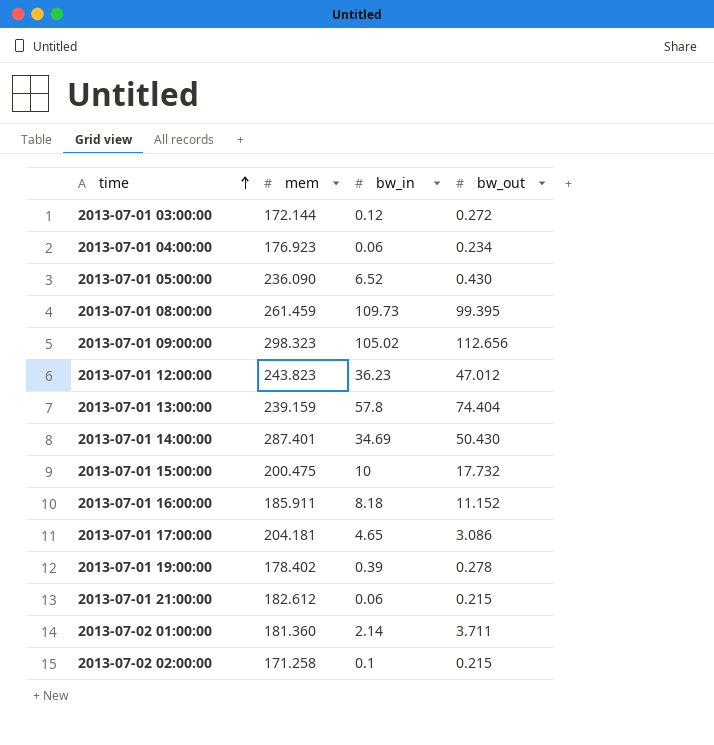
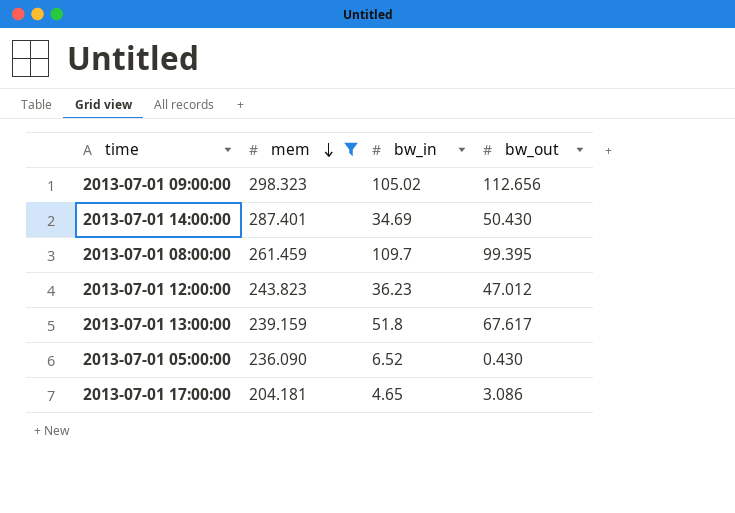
filter: none -> mem >= 204.181
row order: time ascending -> mem descending
2013-07-01 08:00:00 | bw_in: 109.73 -> 109.7
2013-07-01 13:00:00 | bw_in: 57.8 -> 51.8
2013-07-01 13:00:00 | bw_out: 74.404 -> 67.617

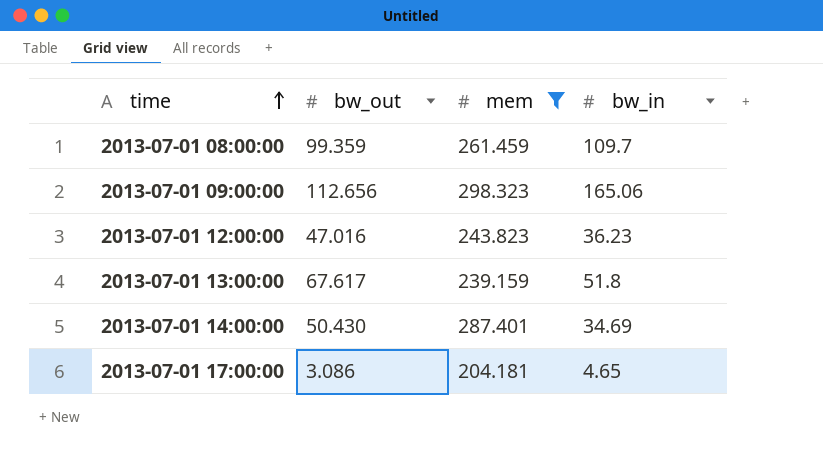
row order: mem descending -> time ascending
column bw_out | position: 4 -> 2
row 2013-07-01 05:00:00: 236.090 | 6.52 | 0.430 -> none
2013-07-01 08:00:00 | bw_out: 99.395 -> 99.359
2013-07-01 09:00:00 | bw_in: 105.02 -> 165.06
2013-07-01 12:00:00 | bw_out: 47.012 -> 47.016

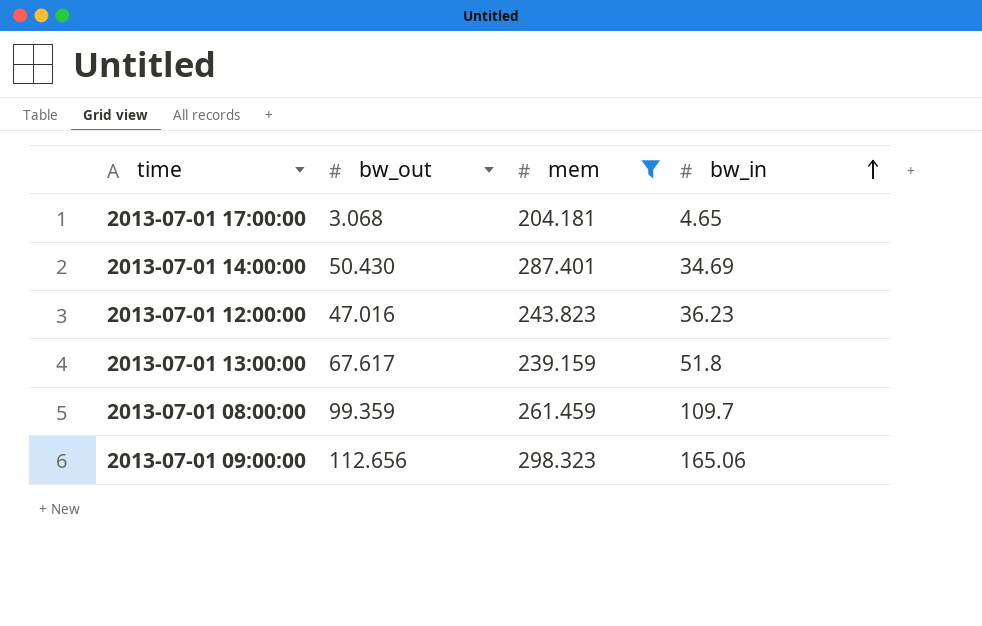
row order: time ascending -> bw_in ascending
2013-07-01 17:00:00 | bw_out: 3.086 -> 3.068

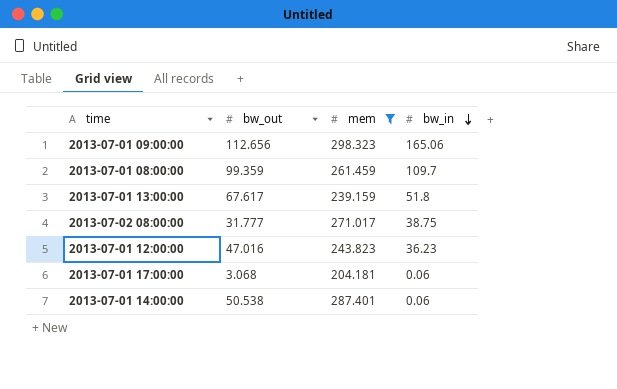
row order: bw_in ascending -> bw_in descending
row 2013-07-02 08:00:00: none -> 31.777 | 271.017 | 38.75
2013-07-01 17:00:00 | bw_in: 4.65 -> 0.06
2013-07-01 14:00:00 | bw_out: 50.430 -> 50.538
2013-07-01 14:00:00 | bw_in: 34.69 -> 0.06

